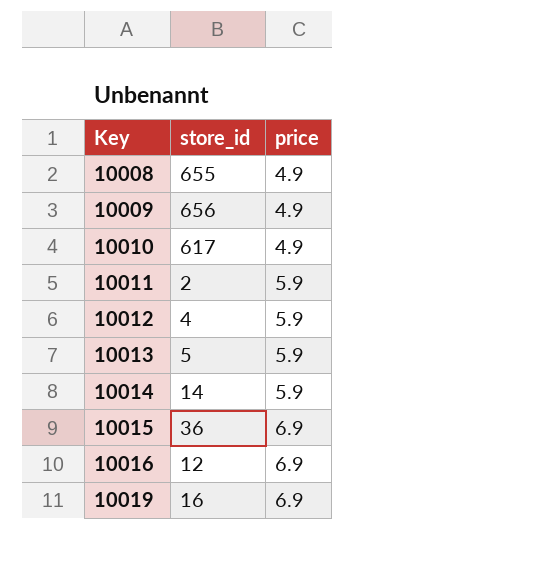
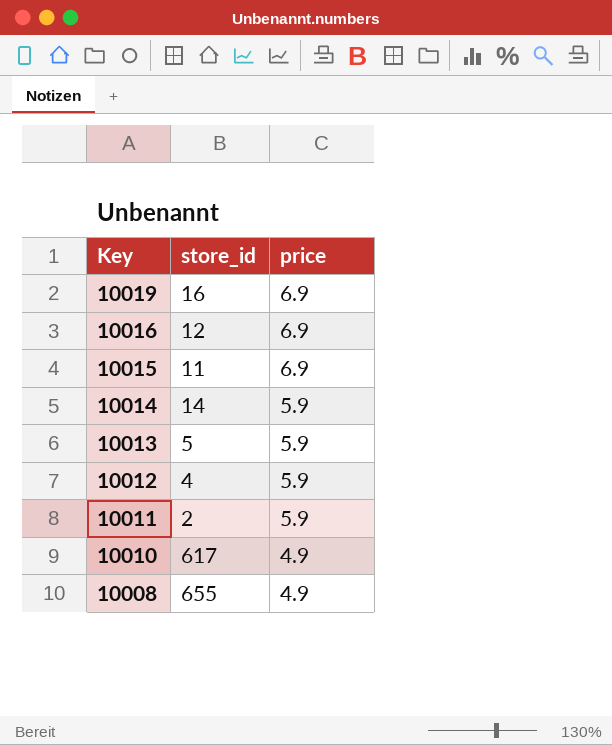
row order: Key ascending -> Key descending
row 10009: 656 | 4.9 -> none
10015 | store_id: 36 -> 11

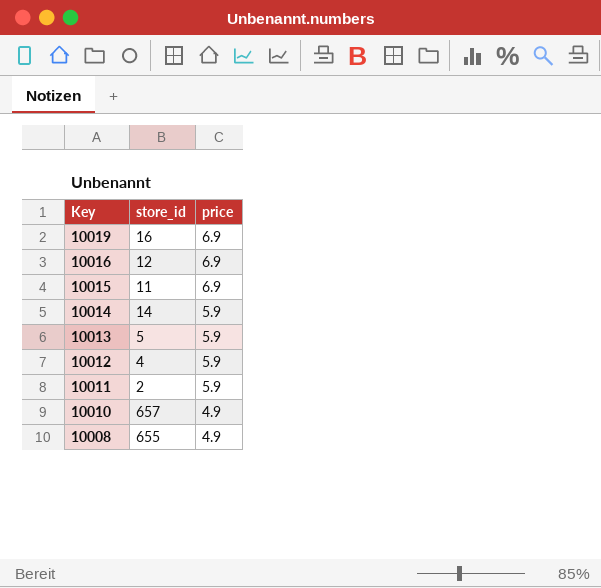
10010 | store_id: 617 -> 657

